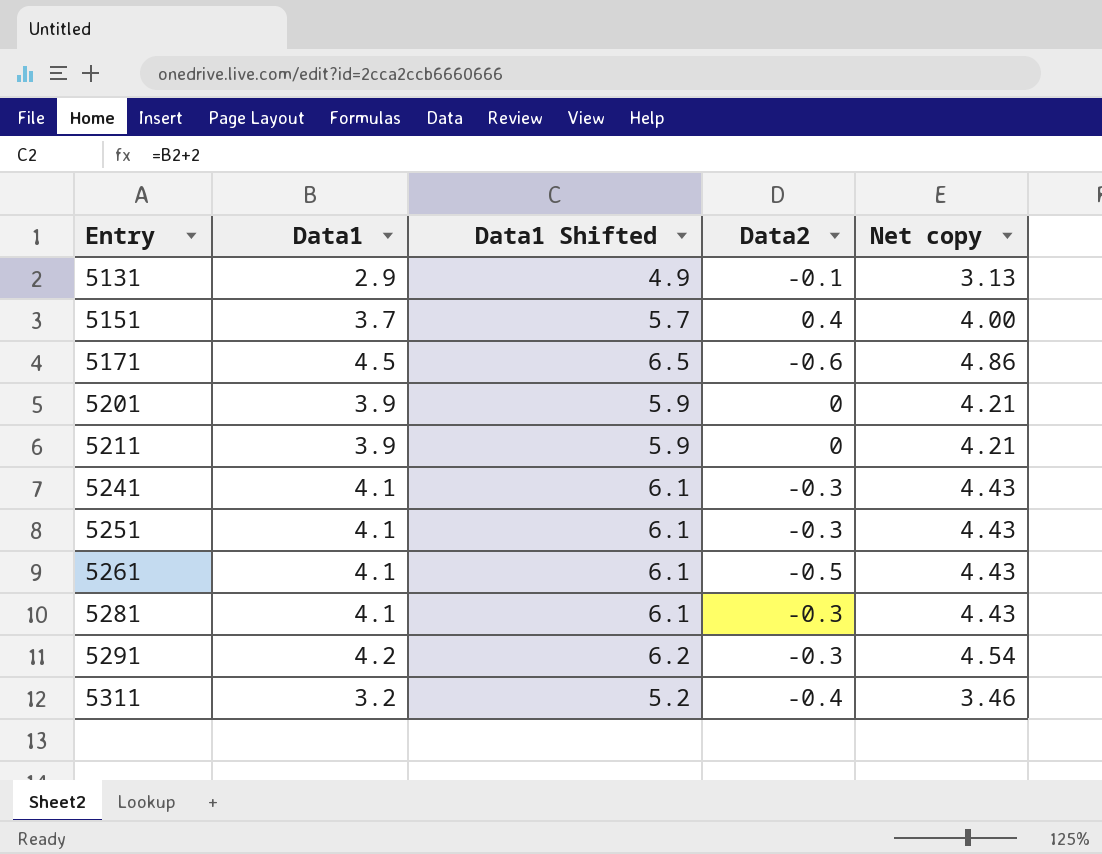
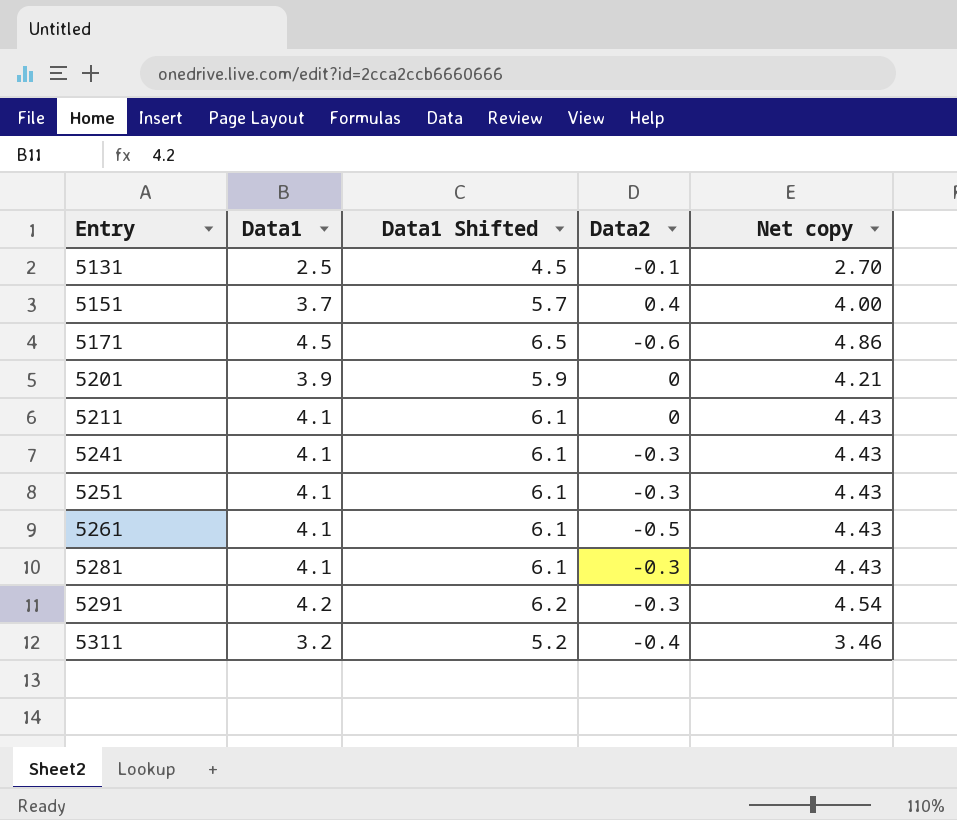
5131 | Data1: 2.9 -> 2.5
5131 | Data1 Shifted: 4.9 -> 4.5
5131 | Net copy: 3.13 -> 2.70
5211 | Data1: 3.9 -> 4.1
5211 | Data1 Shifted: 5.9 -> 6.1
5211 | Net copy: 4.21 -> 4.43

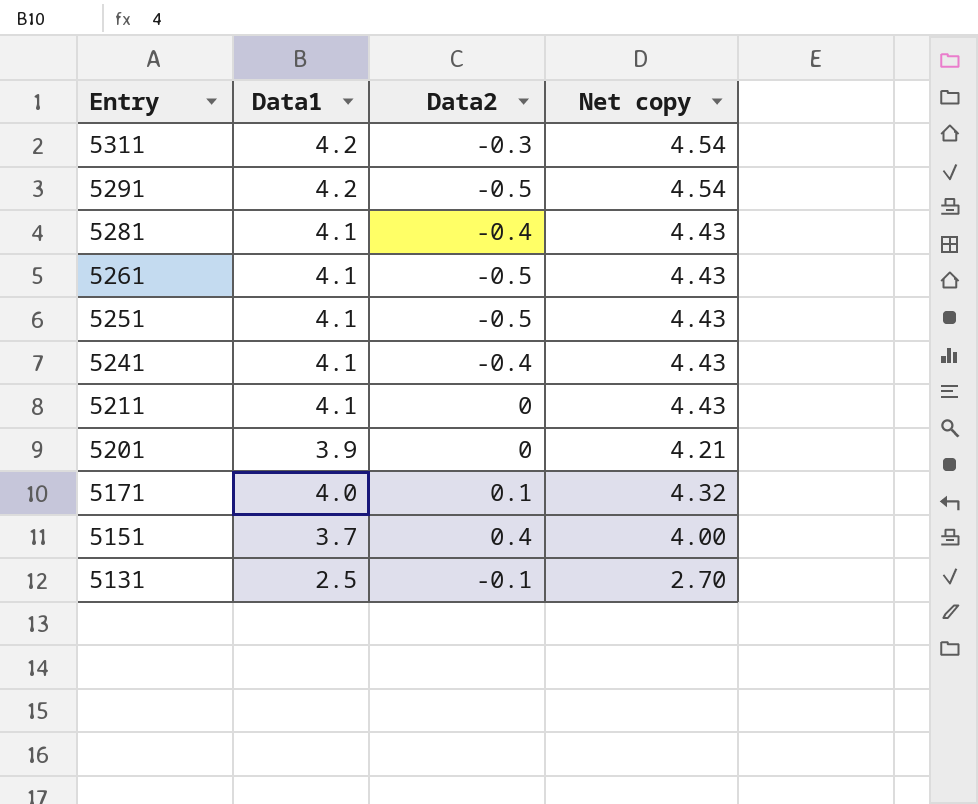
row order: Entry ascending -> Entry descending
column Data1 Shifted | formula: [Data1] + 2 -> none
5311 | Data1: 3.2 -> 4.2
5311 | Data2: -0.4 -> -0.3
5311 | Net copy: 3.46 -> 4.54
5291 | Data2: -0.3 -> -0.5
5281 | Data2: -0.3 -> -0.4
5251 | Data2: -0.3 -> -0.5
5241 | Data2: -0.3 -> -0.4
5171 | Data1: 4.5 -> 4.0
5171 | Data2: -0.6 -> 0.1
5171 | Net copy: 4.86 -> 4.32

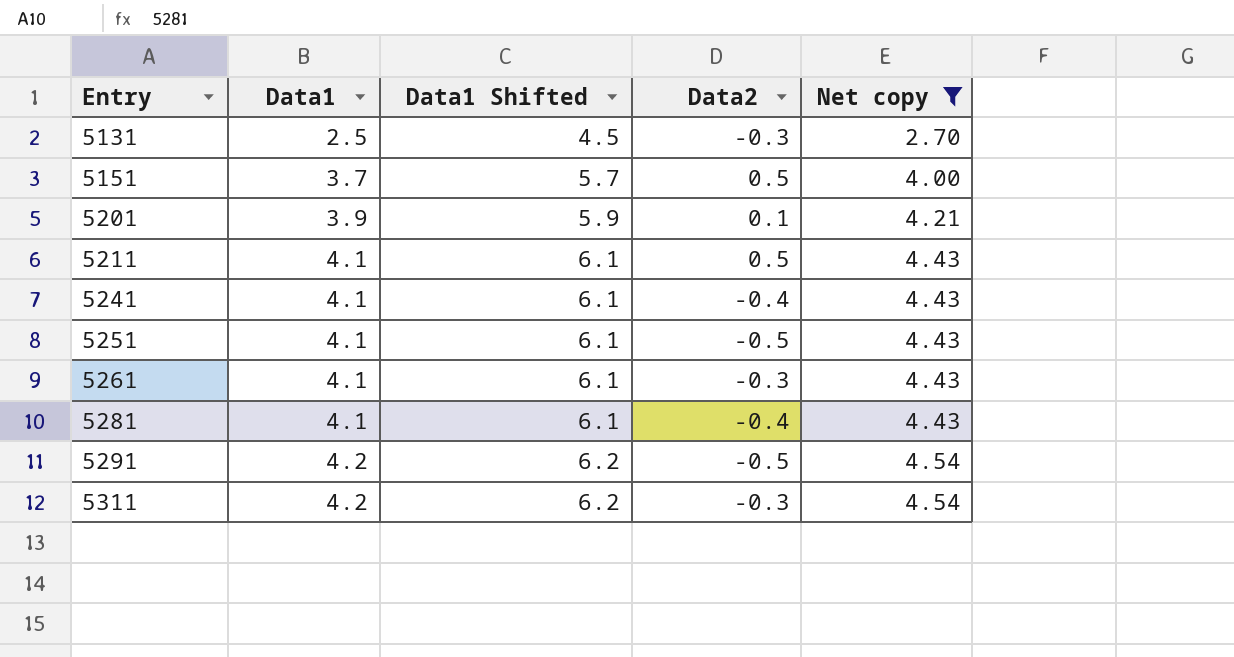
filter: none -> Net copy != 4.32
row order: Entry descending -> Entry ascending
column Data1 Shifted | formula: none -> [Data1] + 2
5131 | Data2: -0.1 -> -0.3
5151 | Data2: 0.4 -> 0.5
5201 | Data2: 0 -> 0.1
5211 | Data2: 0 -> 0.5
5261 | Data2: -0.5 -> -0.3

